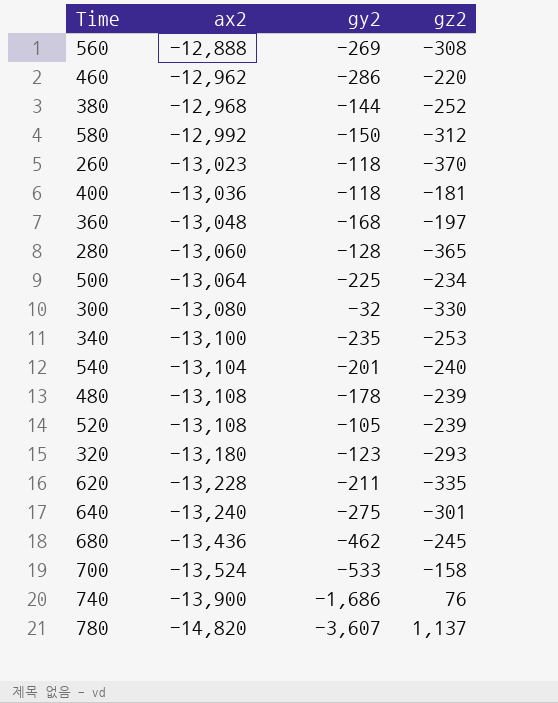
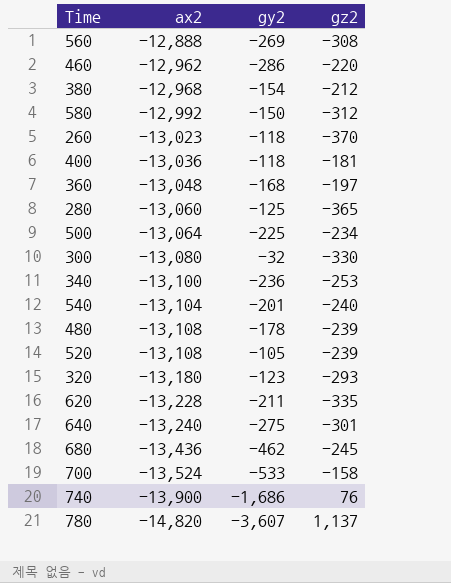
380 | gy2: -144 -> -154
380 | gz2: -252 -> -212
280 | gy2: -128 -> -125
340 | gy2: -235 -> -236

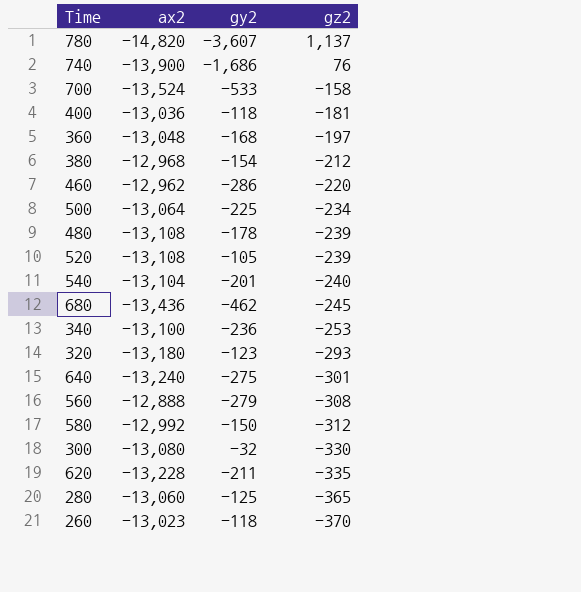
row order: ax2 descending -> gz2 descending
560 | gy2: -269 -> -279

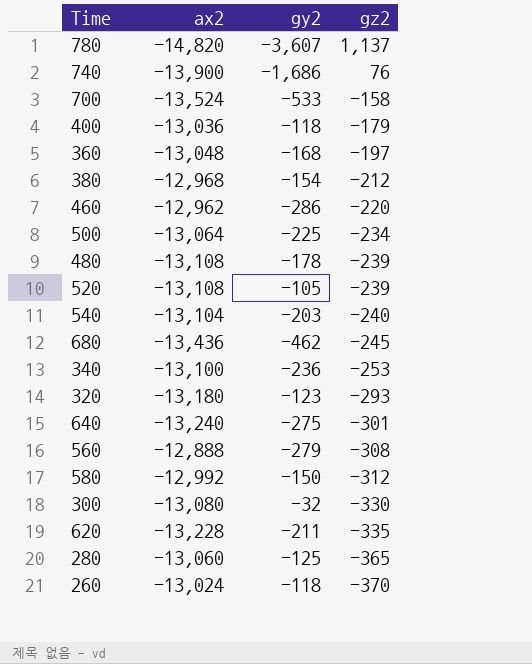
400 | gz2: -181 -> -179
540 | gy2: -201 -> -203
260 | ax2: -13,023 -> -13,024

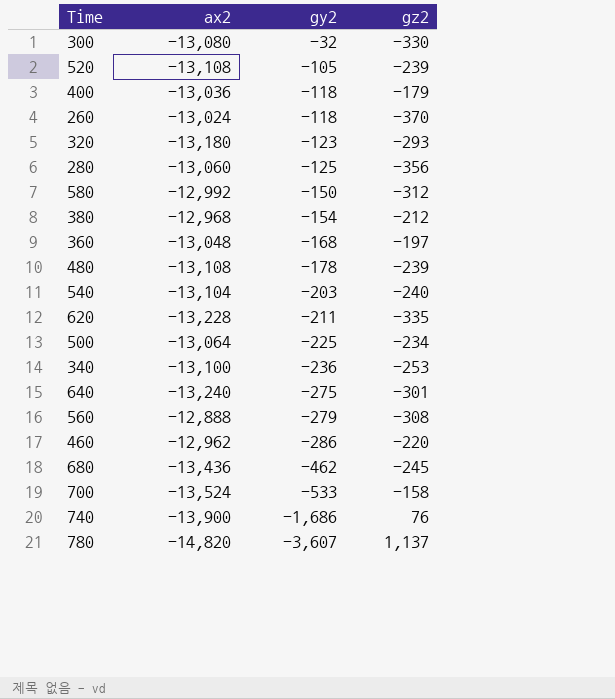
row order: gz2 descending -> gy2 descending
280 | gz2: -365 -> -356

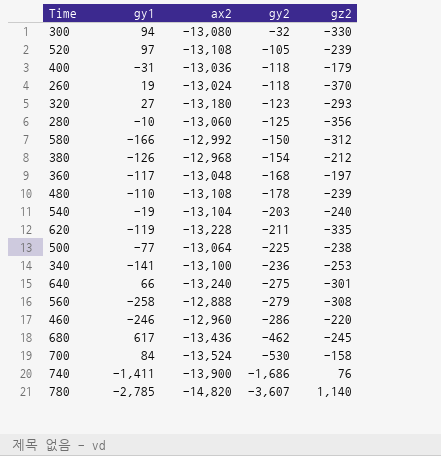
column gy1 | position: none -> 2
500 | gz2: -234 -> -238
460 | ax2: -12,962 -> -12,960
700 | gy2: -533 -> -530
780 | gz2: 1,137 -> 1,140

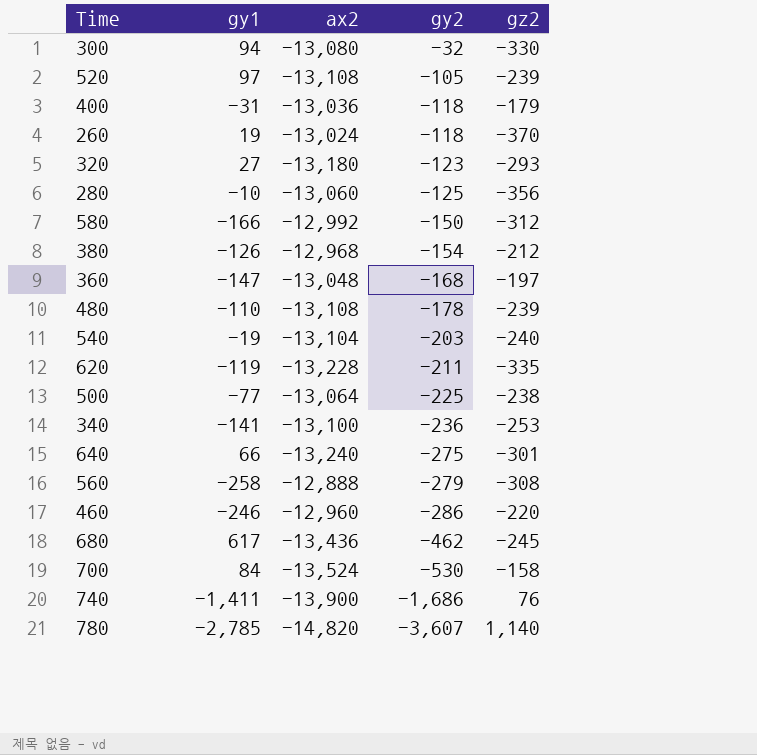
360 | gy1: -117 -> -147

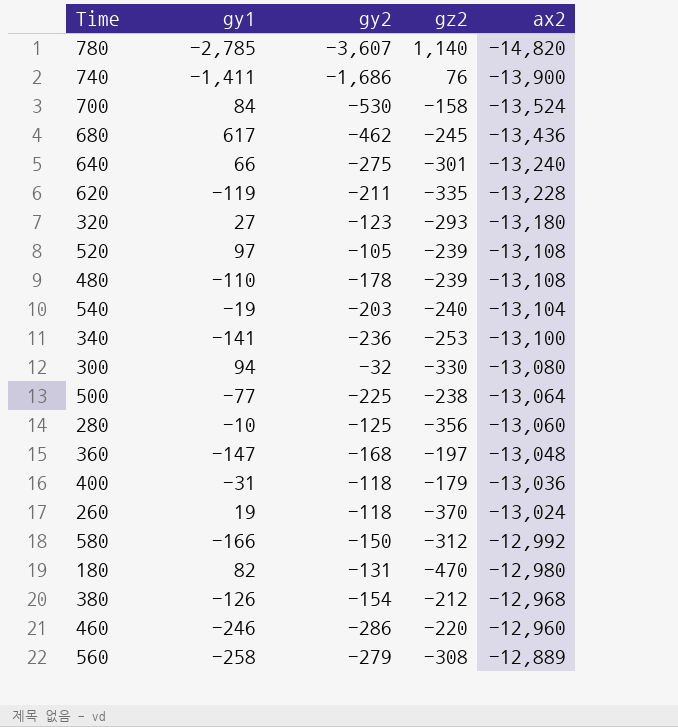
row order: gy2 descending -> ax2 ascending
column ax2 | position: 3 -> 5
row 180: none -> 82 | -131 | -470 | -12,980
560 | ax2: -12,888 -> -12,889

